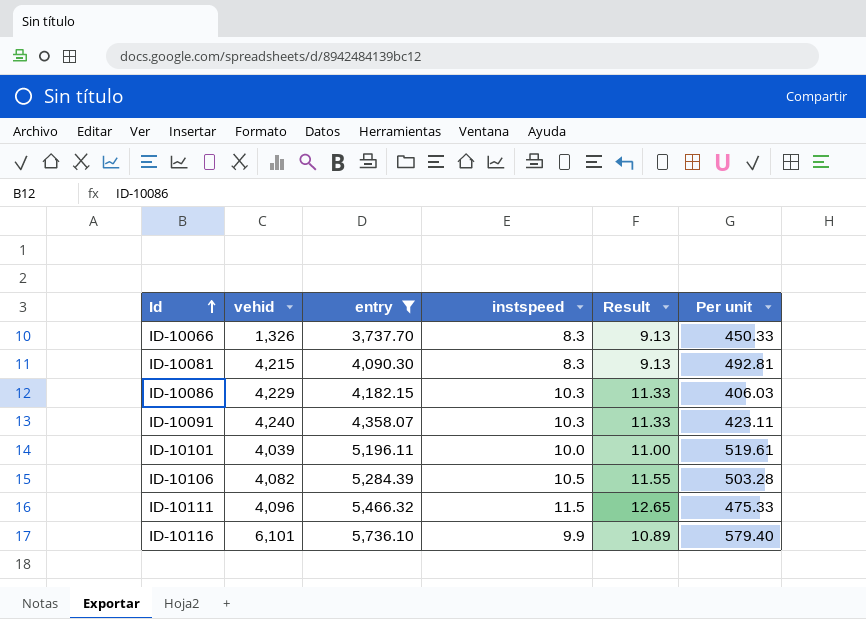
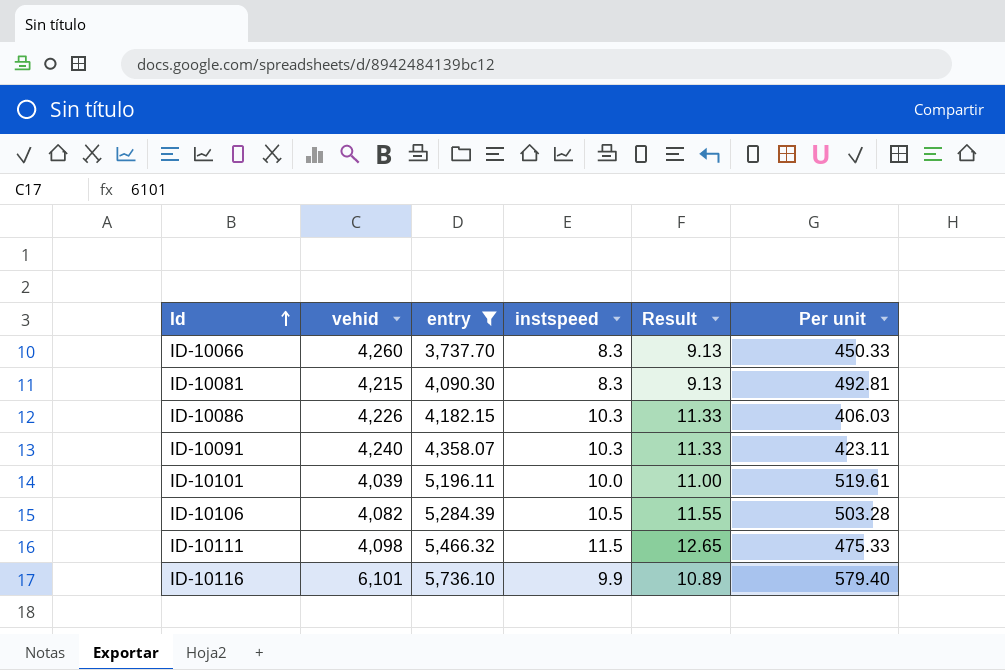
ID-10066 | vehid: 1,326 -> 4,260
ID-10086 | vehid: 4,229 -> 4,226
ID-10111 | vehid: 4,096 -> 4,098

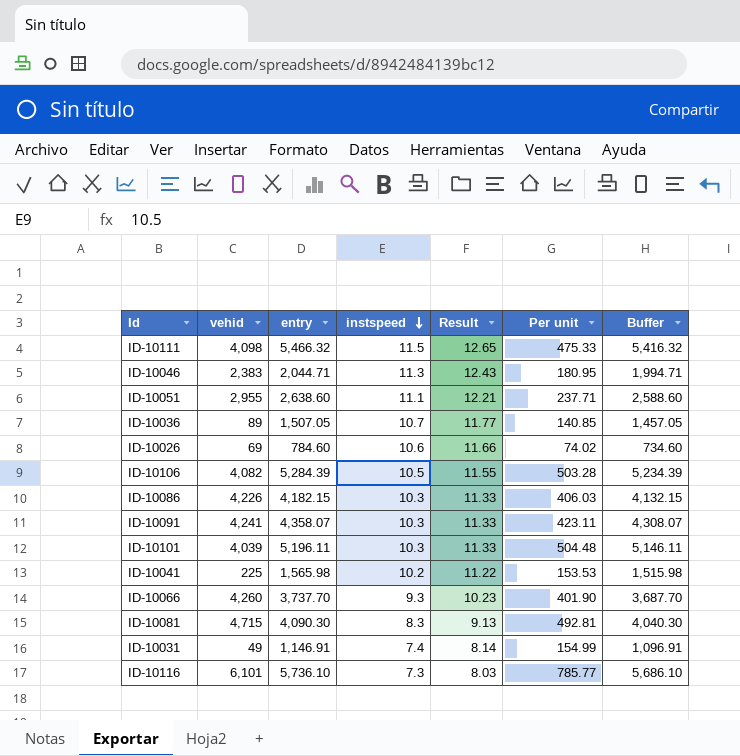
filter: entry >= 3,737.70 -> none
row order: Id ascending -> instspeed descending
column Buffer | formula: none -> [entry] - 50
ID-10091 | vehid: 4,240 -> 4,241
ID-10101 | instspeed: 10.0 -> 10.3
ID-10101 | Result: 11.00 -> 11.33
ID-10101 | Per unit: 519.61 -> 504.48
ID-10066 | instspeed: 8.3 -> 9.3
ID-10066 | Result: 9.13 -> 10.23
ID-10066 | Per unit: 450.33 -> 401.90
ID-10081 | vehid: 4,215 -> 4,715
ID-10116 | instspeed: 9.9 -> 7.3
ID-10116 | Result: 10.89 -> 8.03
ID-10116 | Per unit: 579.40 -> 785.77

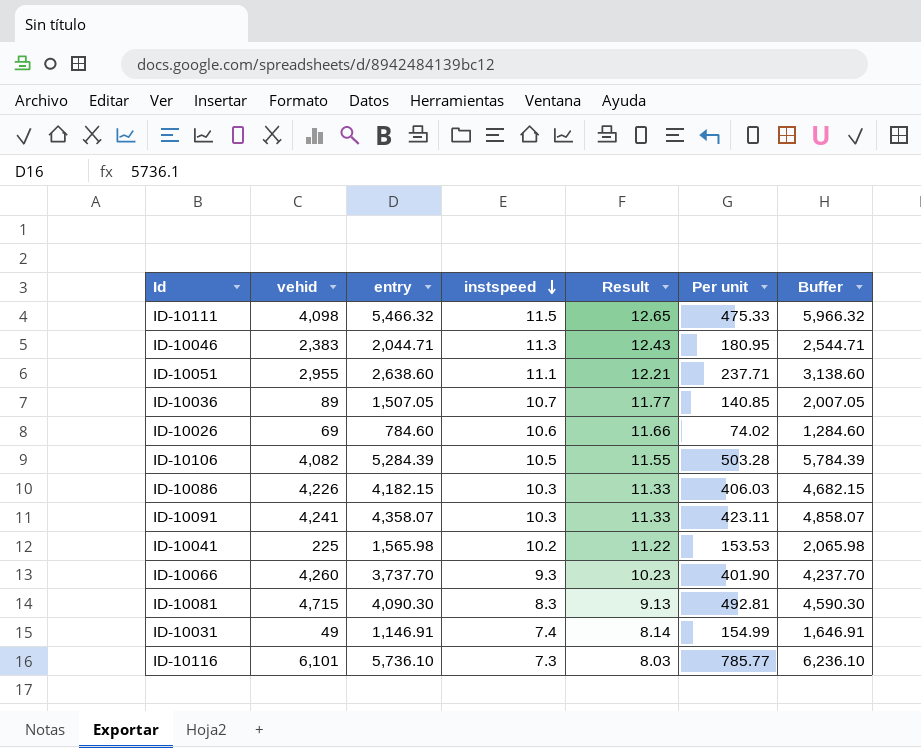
column Buffer | formula: [entry] - 50 -> [entry] + 500
row ID-10101: 4,039 | 5,196.11 | 10.3 | 11.33 | 504.48 | 5,146.11 -> none

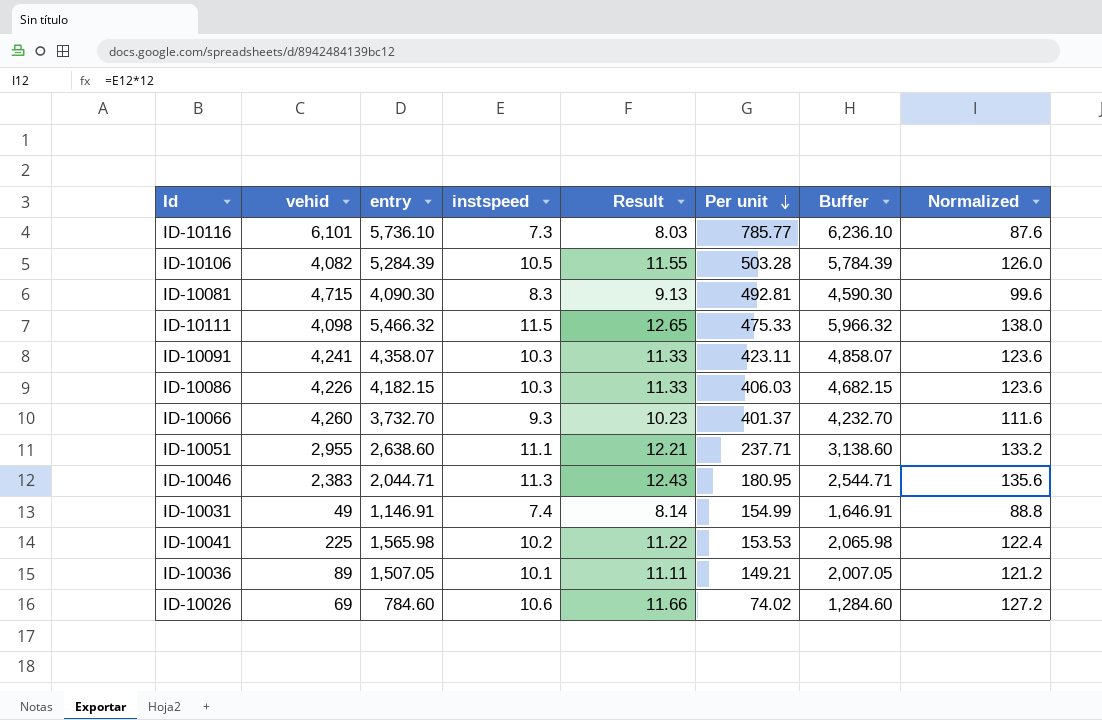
row order: instspeed descending -> Per unit descending
column Normalized | formula: none -> [instspeed] * 12
ID-10066 | entry: 3,737.70 -> 3,732.70
ID-10066 | Per unit: 401.90 -> 401.37
ID-10066 | Buffer: 4,237.70 -> 4,232.70
ID-10036 | instspeed: 10.7 -> 10.1
ID-10036 | Result: 11.77 -> 11.11
ID-10036 | Per unit: 140.85 -> 149.21

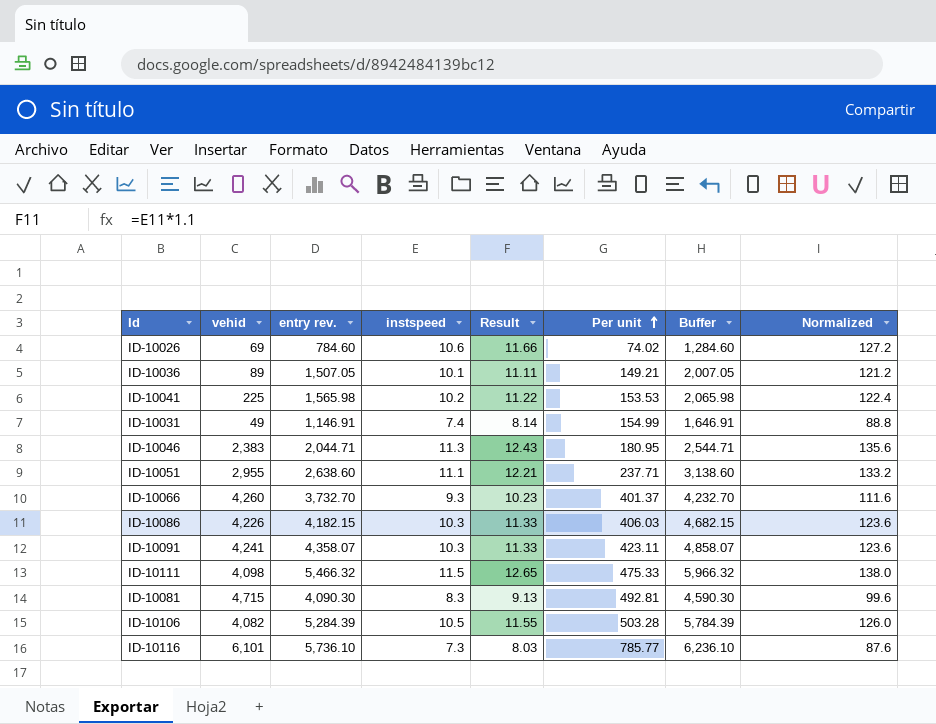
row order: Per unit descending -> Per unit ascending
column name: entry -> entry rev.

